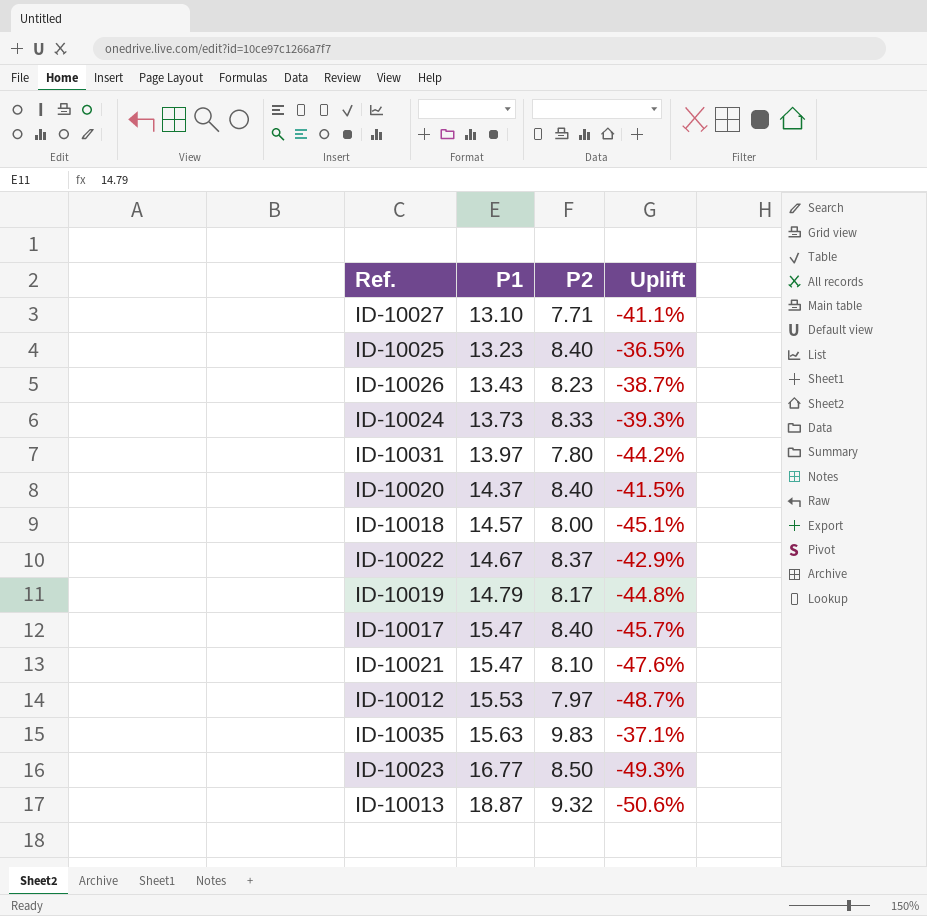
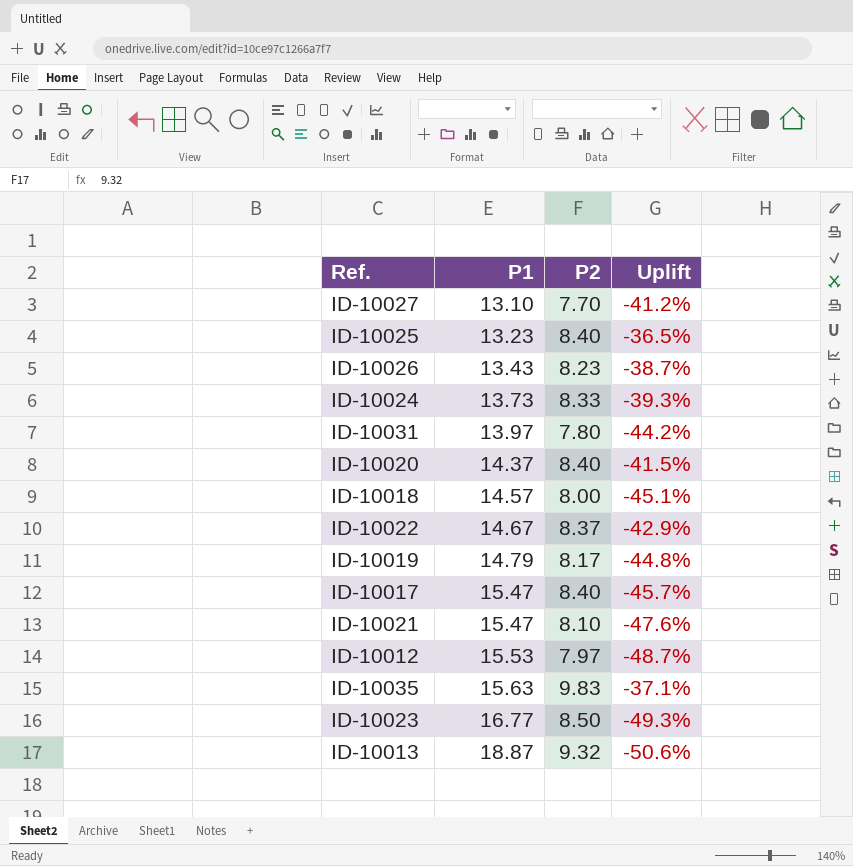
ID-10027 | P2: 7.71 -> 7.70
ID-10027 | Uplift: -41.1% -> -41.2%

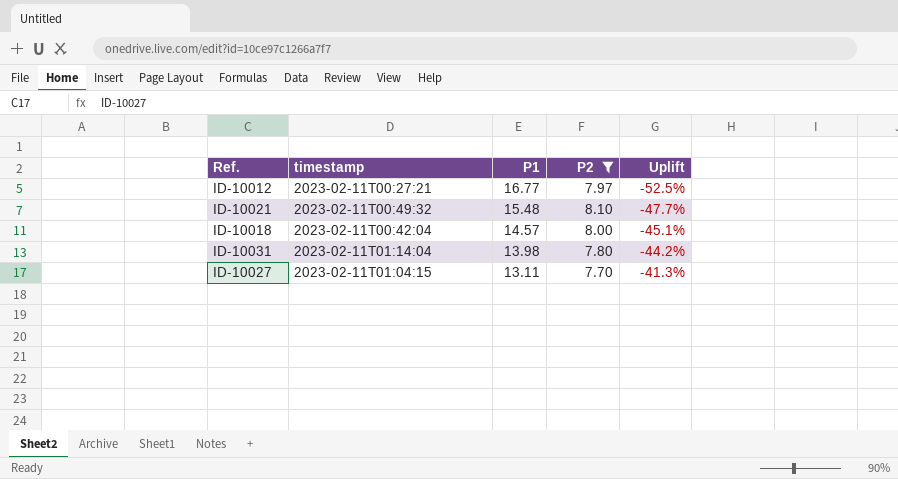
filter: none -> P2 <= 8.10
row order: P1 ascending -> P1 descending
column timestamp | position: none -> 2
ID-10012 | P1: 15.53 -> 16.77
ID-10012 | Uplift: -48.7% -> -52.5%
ID-10021 | P1: 15.47 -> 15.48
ID-10021 | Uplift: -47.6% -> -47.7%
ID-10031 | P1: 13.97 -> 13.98
ID-10027 | P1: 13.10 -> 13.11
ID-10027 | Uplift: -41.2% -> -41.3%

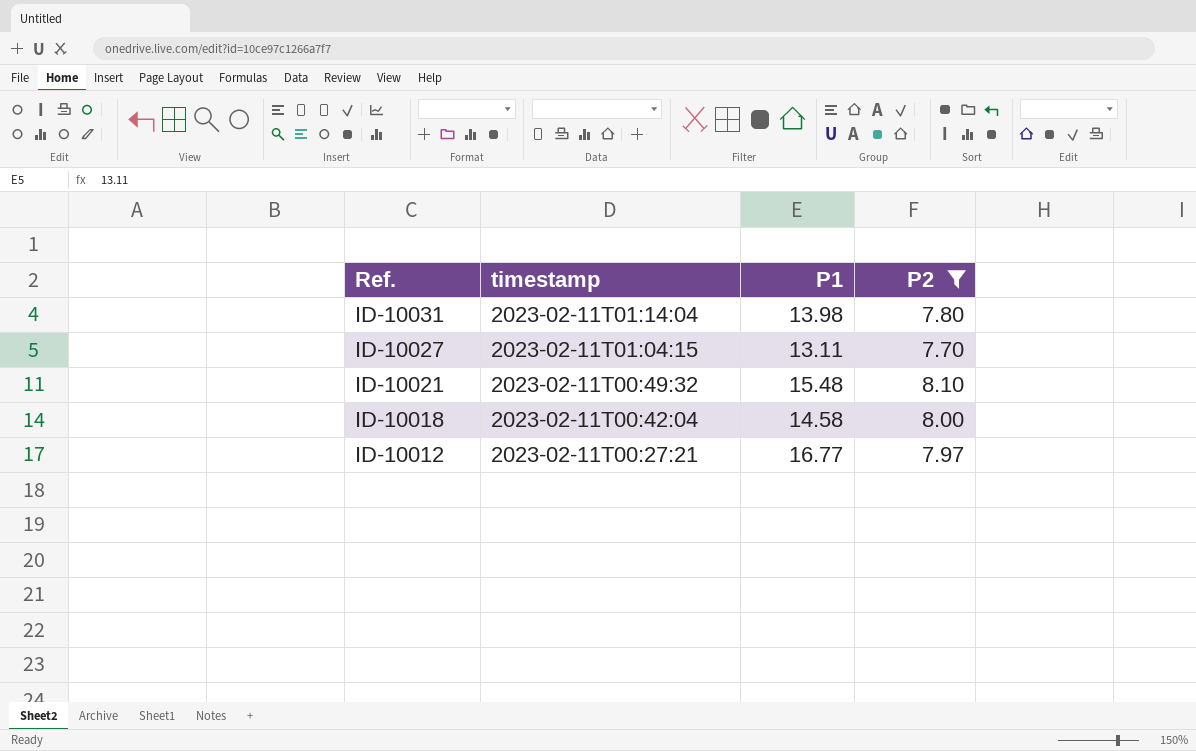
row order: P1 descending -> Ref. descending
column Uplift | formula: ([P2] - [P1]) / [P1] -> none
ID-10018 | P1: 14.57 -> 14.58

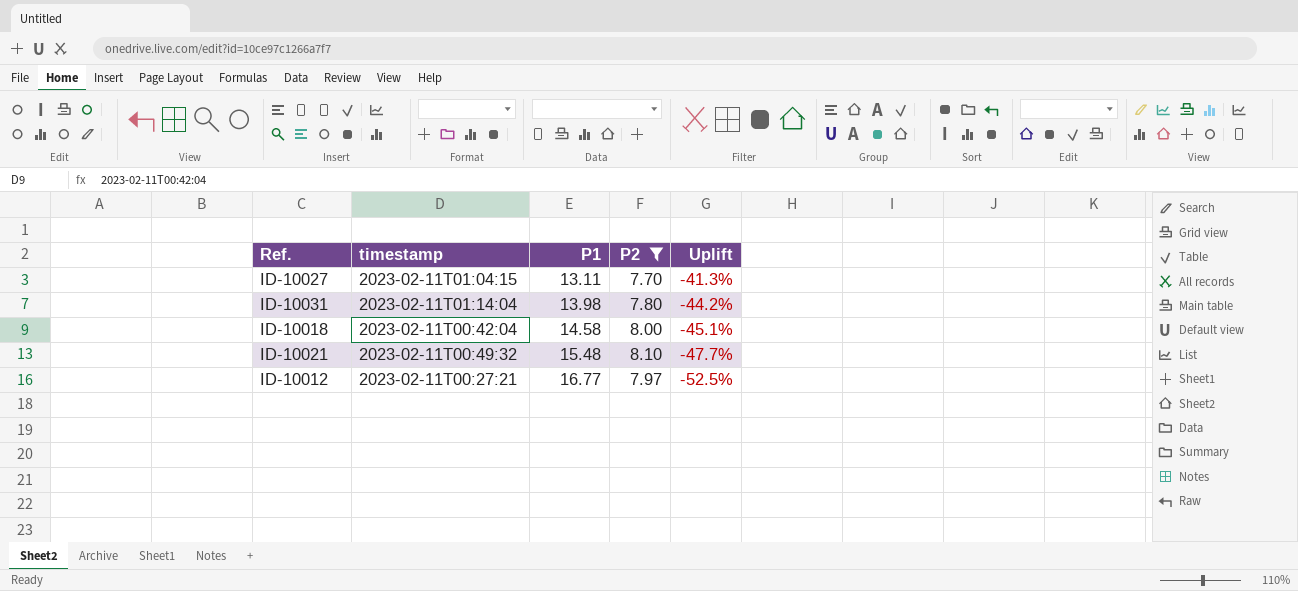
row order: Ref. descending -> P1 ascending
column Uplift | formula: none -> ([P2] - [P1]) / [P1]

